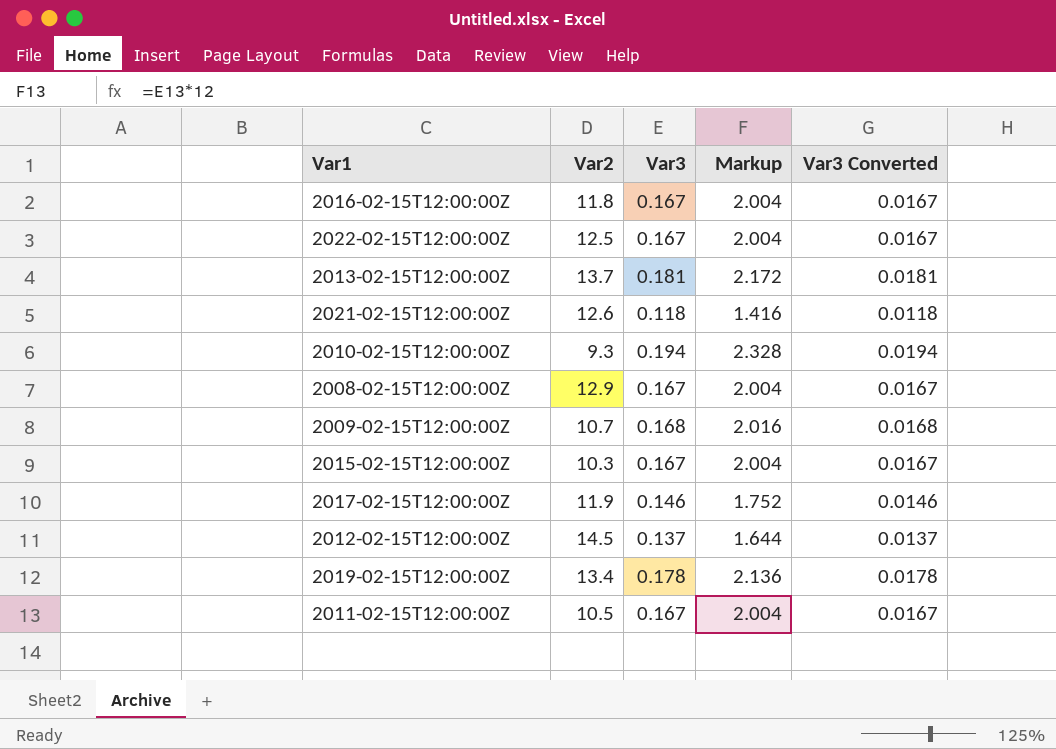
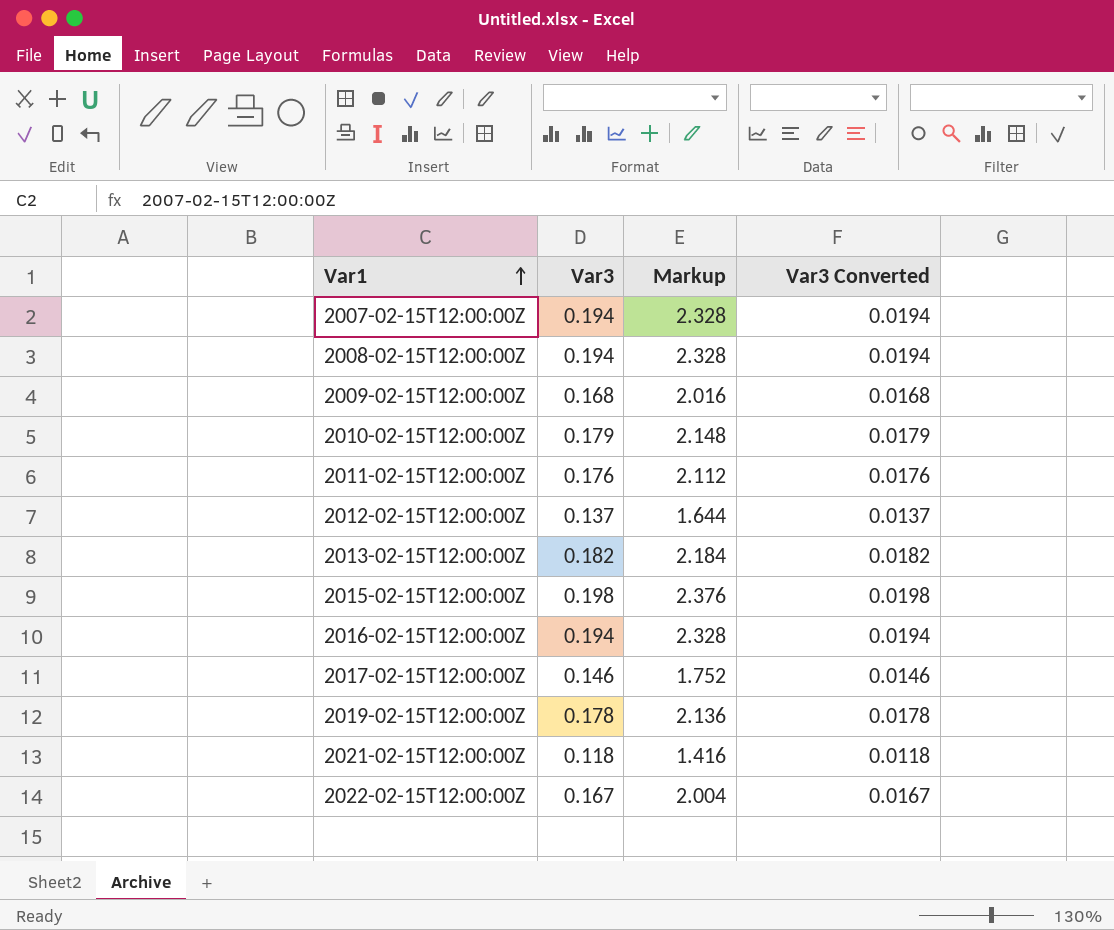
row order: none -> Var1 ascending
column Var2 | position: 2 -> none
row 2007-02-15T12:00:00Z: none -> 0.194 | 2.328 | 0.0194
2008-02-15T12:00:00Z | Var3: 0.167 -> 0.194
2008-02-15T12:00:00Z | Markup: 2.004 -> 2.328
2008-02-15T12:00:00Z | Var3 Converted: 0.0167 -> 0.0194
2010-02-15T12:00:00Z | Var3: 0.194 -> 0.179
2010-02-15T12:00:00Z | Markup: 2.328 -> 2.148
2010-02-15T12:00:00Z | Var3 Converted: 0.0194 -> 0.0179
2011-02-15T12:00:00Z | Var3: 0.167 -> 0.176
2011-02-15T12:00:00Z | Markup: 2.004 -> 2.112
2011-02-15T12:00:00Z | Var3 Converted: 0.0167 -> 0.0176
2013-02-15T12:00:00Z | Var3: 0.181 -> 0.182
2013-02-15T12:00:00Z | Markup: 2.172 -> 2.184
2013-02-15T12:00:00Z | Var3 Converted: 0.0181 -> 0.0182
2015-02-15T12:00:00Z | Var3: 0.167 -> 0.198
2015-02-15T12:00:00Z | Markup: 2.004 -> 2.376
2015-02-15T12:00:00Z | Var3 Converted: 0.0167 -> 0.0198
2016-02-15T12:00:00Z | Var3: 0.167 -> 0.194
2016-02-15T12:00:00Z | Markup: 2.004 -> 2.328
2016-02-15T12:00:00Z | Var3 Converted: 0.0167 -> 0.0194

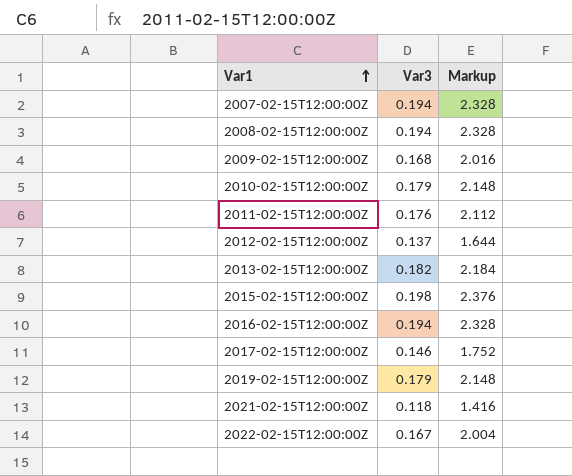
column Var3 Converted | formula: [Var3] * 0.1 -> none
2019-02-15T12:00:00Z | Var3: 0.178 -> 0.179
2019-02-15T12:00:00Z | Markup: 2.136 -> 2.148

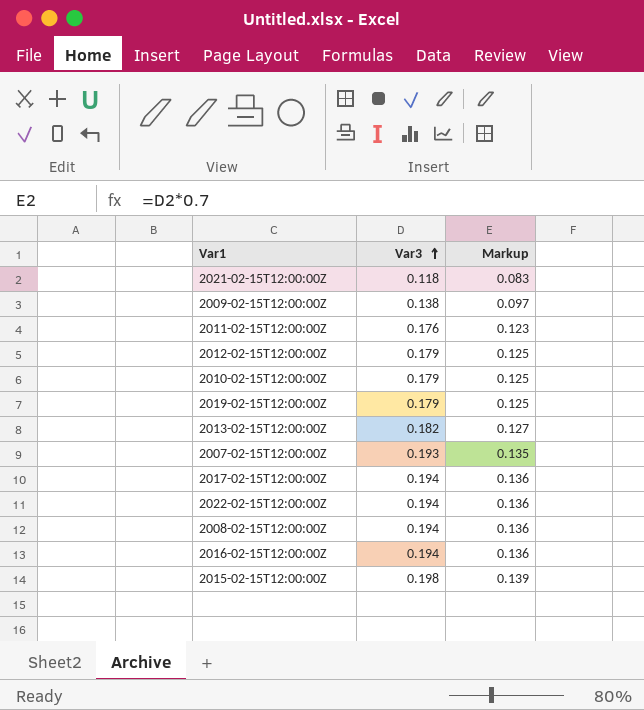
row order: Var1 ascending -> Var3 ascending
column Markup | formula: [Var3] * 12 -> [Var3] * 0.7
2009-02-15T12:00:00Z | Var3: 0.168 -> 0.138
2012-02-15T12:00:00Z | Var3: 0.137 -> 0.179
2007-02-15T12:00:00Z | Var3: 0.194 -> 0.193
2017-02-15T12:00:00Z | Var3: 0.146 -> 0.194
2022-02-15T12:00:00Z | Var3: 0.167 -> 0.194

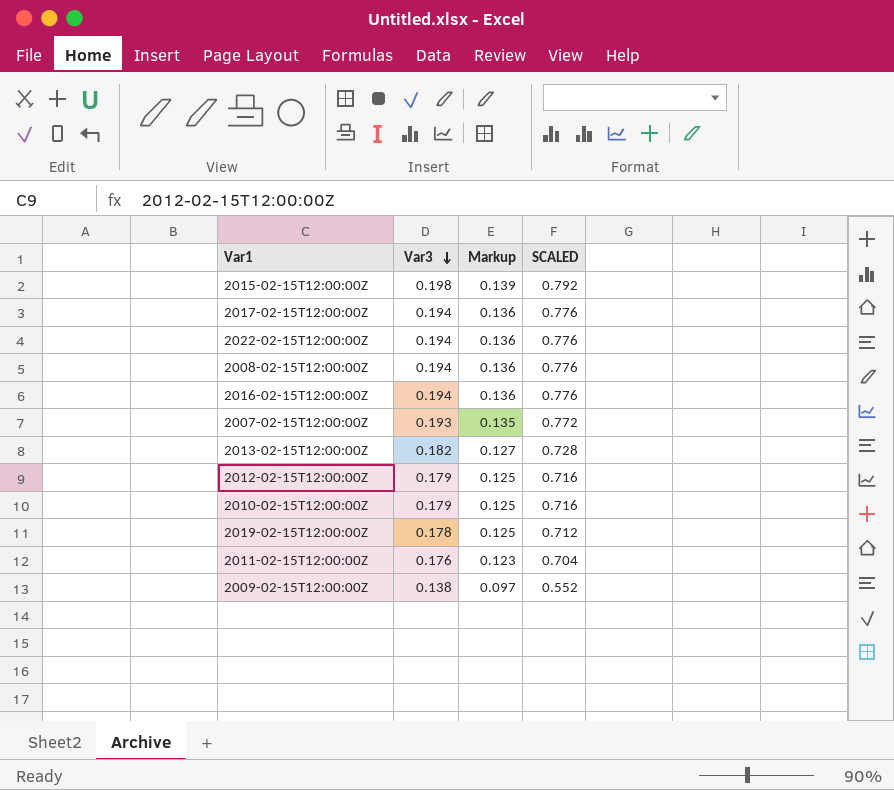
row order: Var3 ascending -> Var3 descending
column SCALED | formula: none -> [Var3] * 4
row 2021-02-15T12:00:00Z: 0.118 | 0.083 -> none
2019-02-15T12:00:00Z | Var3: 0.179 -> 0.178

